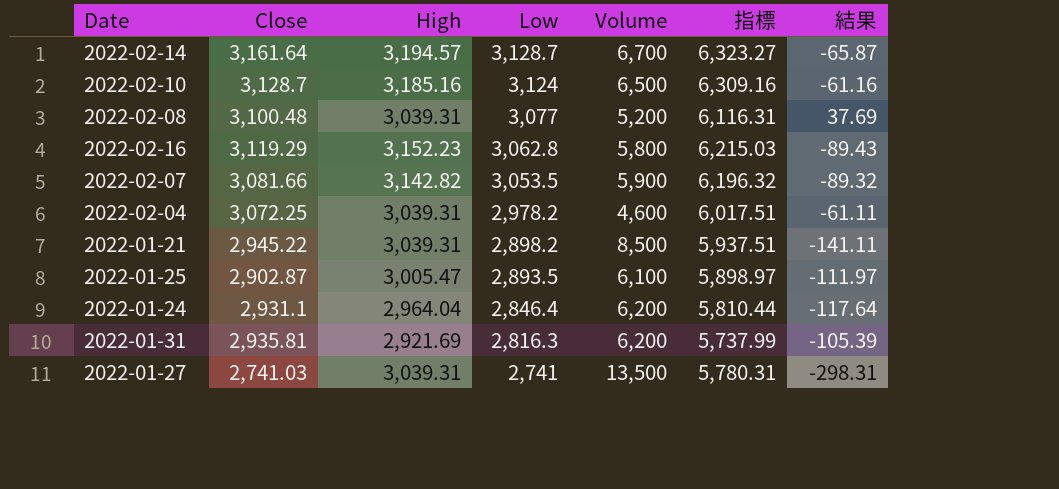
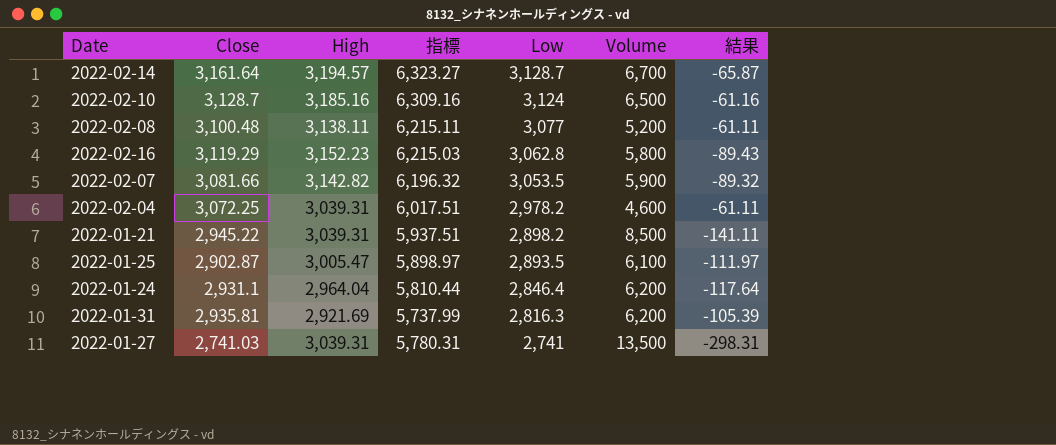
column 指標 | position: 6 -> 4
2022-02-08 | High: 3,039.31 -> 3,138.11
2022-02-08 | 指標: 6,116.31 -> 6,215.11
2022-02-08 | 結果: 37.69 -> -61.11

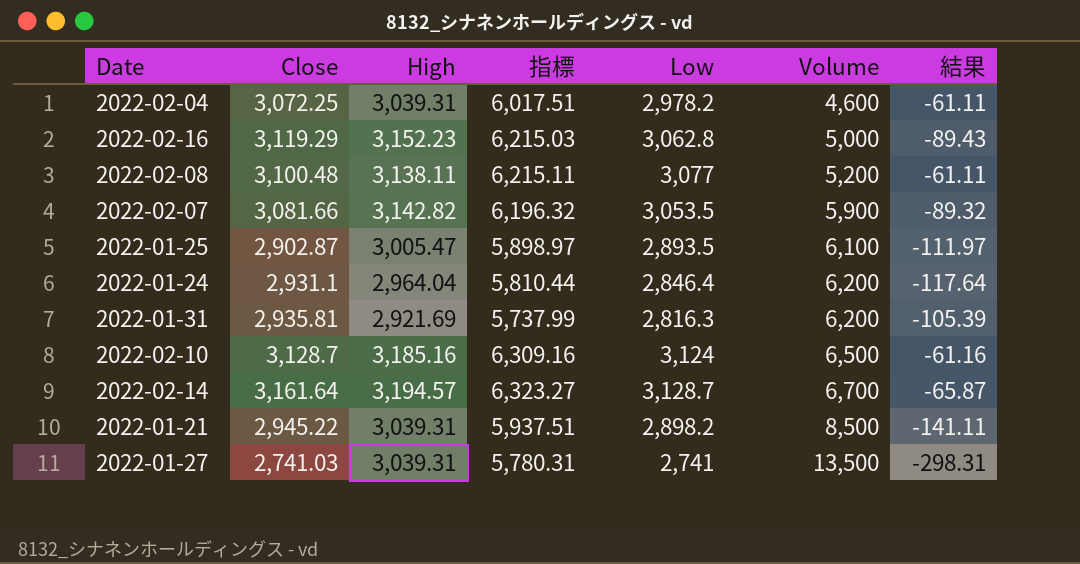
row order: Low descending -> Volume ascending
2022-02-16 | Volume: 5,800 -> 5,000

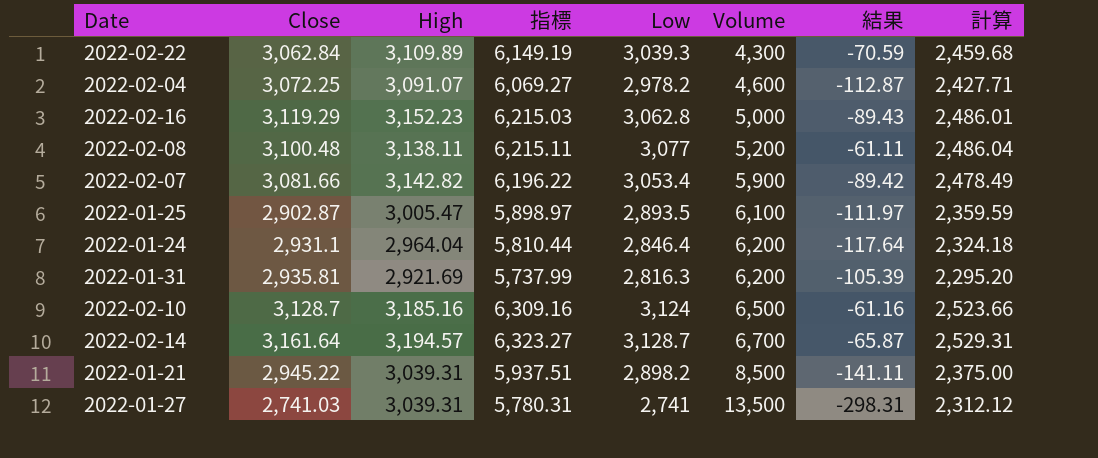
column 計算 | formula: none -> [指標] * 0.4
row 2022-02-22: none -> 3,062.84 | 3,109.89 | 6,149.19 | 3,039.3 | 4,300 | -70.59 | 2,459.68
2022-02-04 | High: 3,039.31 -> 3,091.07
2022-02-04 | 指標: 6,017.51 -> 6,069.27
2022-02-04 | 結果: -61.11 -> -112.87
2022-02-07 | 指標: 6,196.32 -> 6,196.22
2022-02-07 | Low: 3,053.5 -> 3,053.4
2022-02-07 | 結果: -89.32 -> -89.42

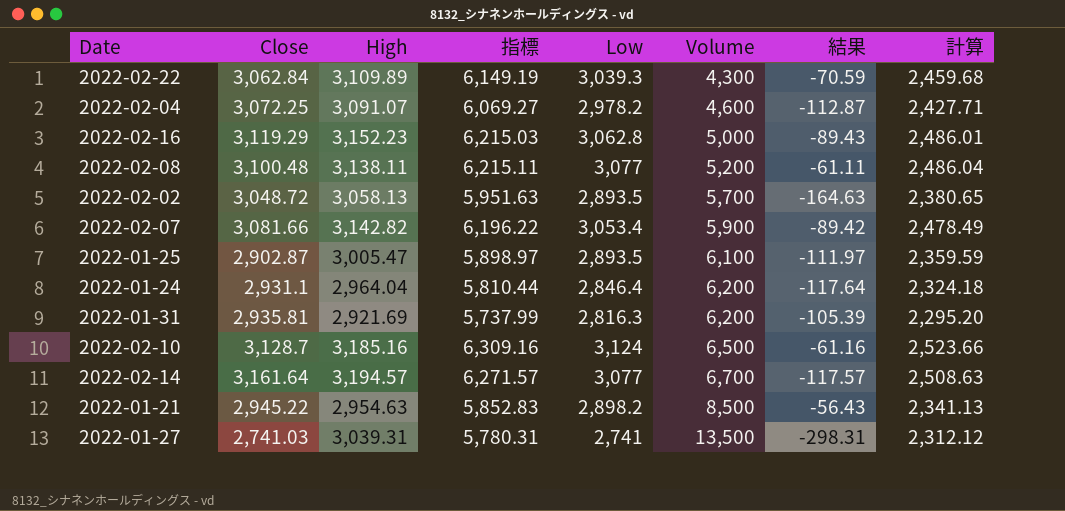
row 2022-02-02: none -> 3,048.72 | 3,058.13 | 5,951.63 | 2,893.5 | 5,700 | -164.63 | 2,380.65
2022-02-14 | 指標: 6,323.27 -> 6,271.57
2022-02-14 | Low: 3,128.7 -> 3,077
2022-02-14 | 結果: -65.87 -> -117.57
2022-02-14 | 計算: 2,529.31 -> 2,508.63
2022-01-21 | High: 3,039.31 -> 2,954.63
2022-01-21 | 指標: 5,937.51 -> 5,852.83
2022-01-21 | 結果: -141.11 -> -56.43
2022-01-21 | 計算: 2,375.00 -> 2,341.13

